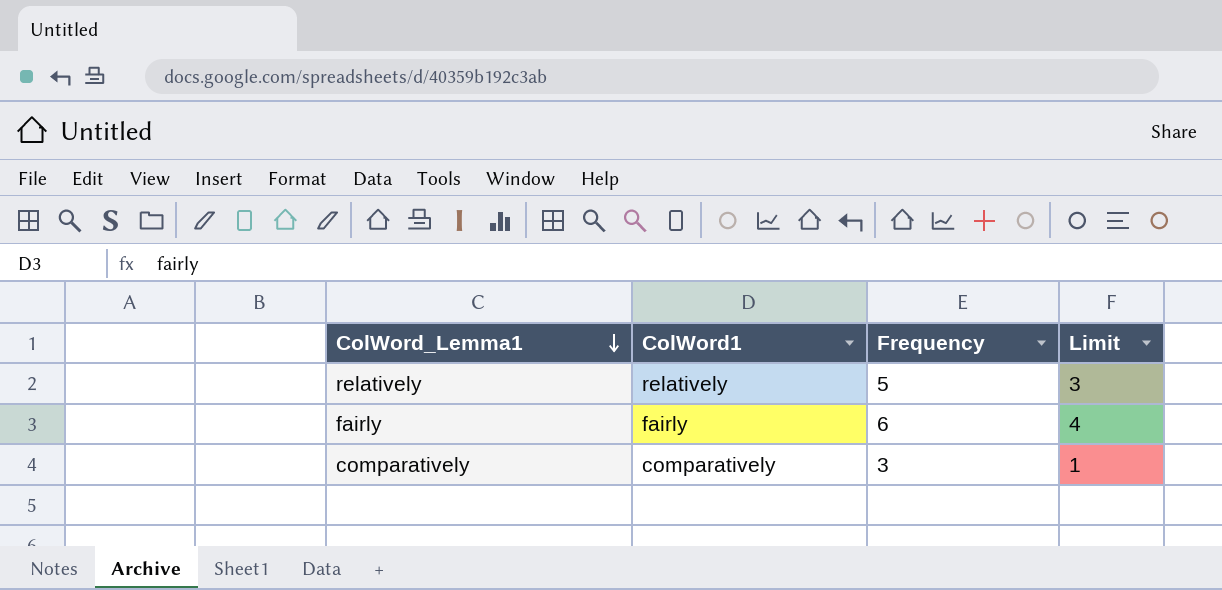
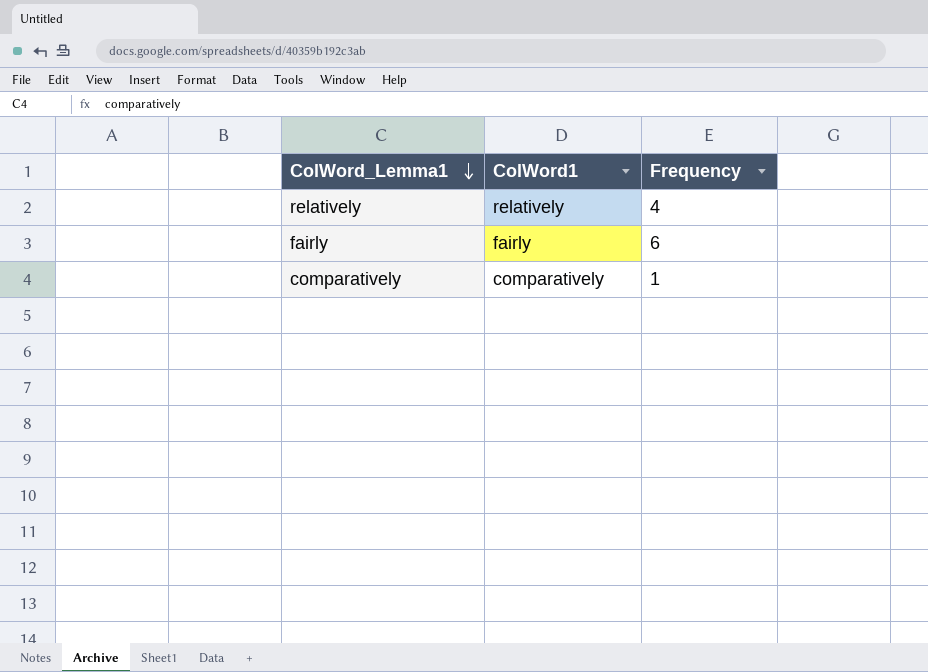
column Limit | formula: [Frequency] - 2 -> none
relatively | Frequency: 5 -> 4
comparatively | Frequency: 3 -> 1

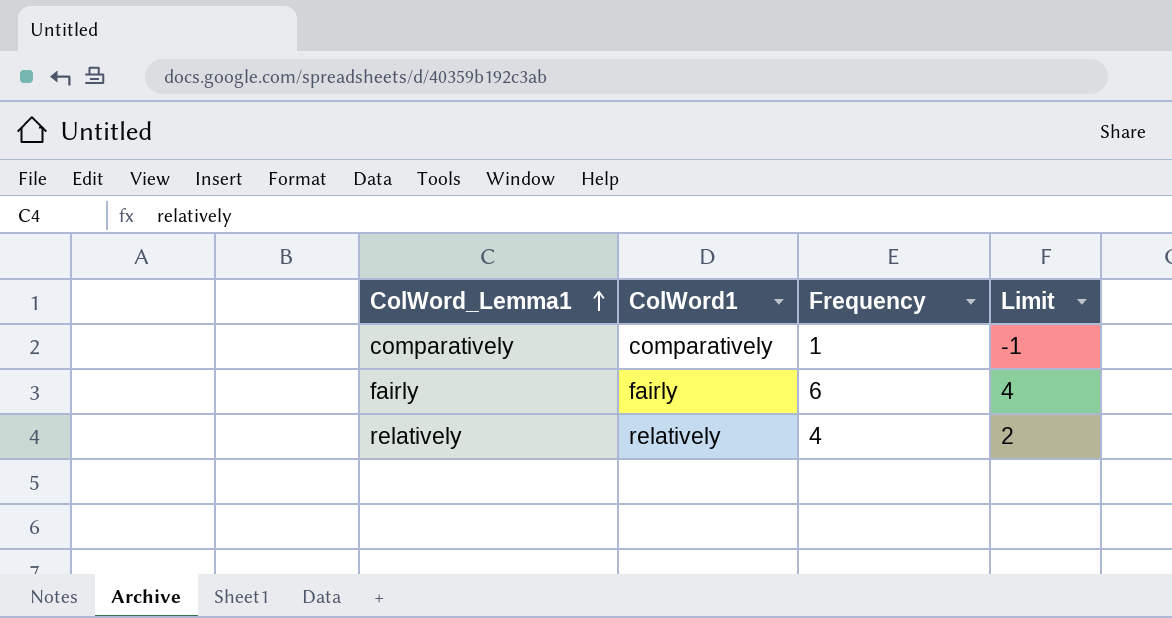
row order: ColWord_Lemma1 descending -> ColWord_Lemma1 ascending
column Limit | formula: none -> [Frequency] - 2

